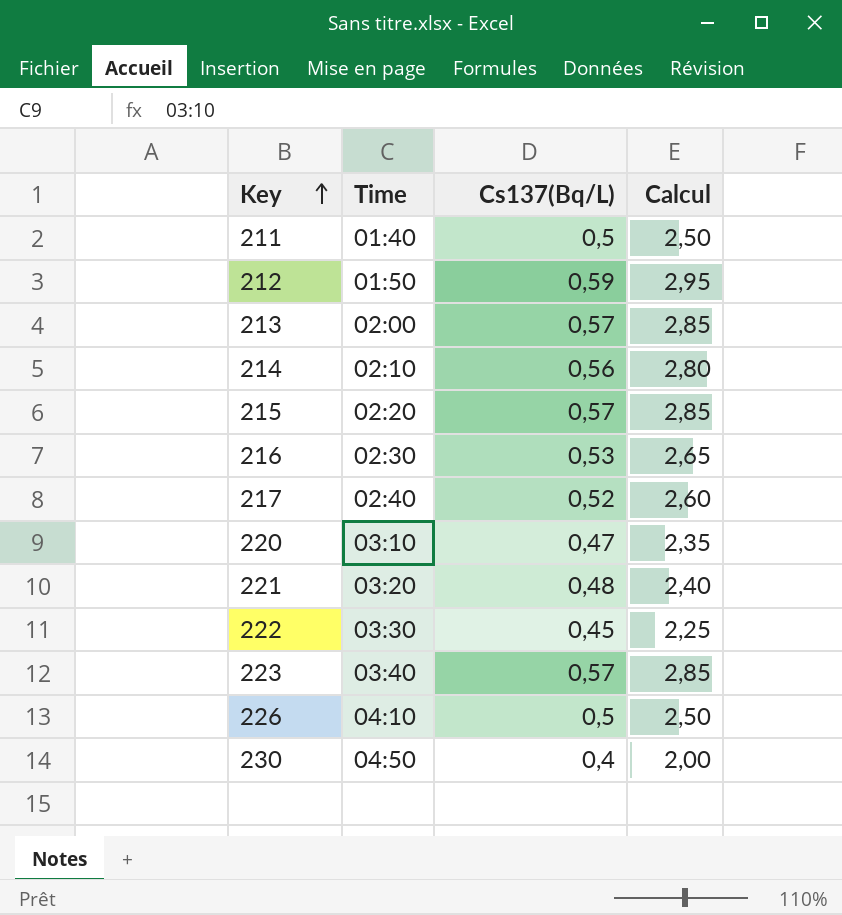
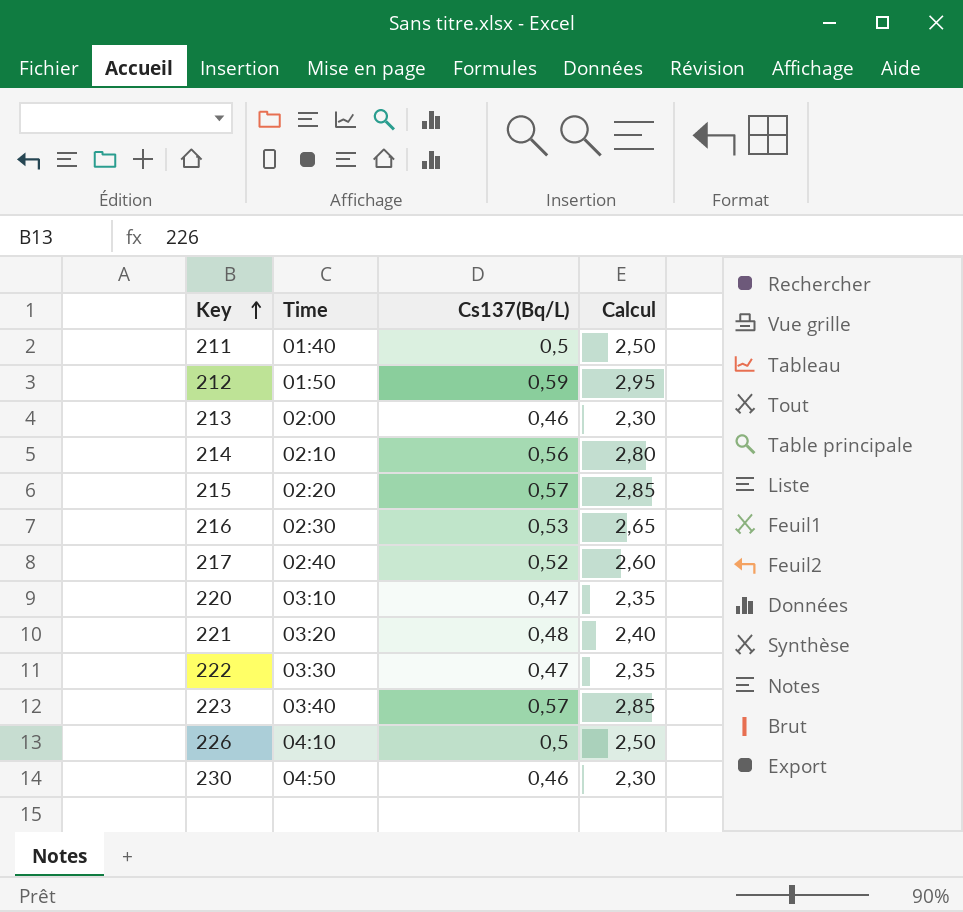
213 | Cs137(Bq/L): 0,57 -> 0,46
213 | Calcul: 2,85 -> 2,30
222 | Cs137(Bq/L): 0,45 -> 0,47
222 | Calcul: 2,25 -> 2,35
230 | Cs137(Bq/L): 0,4 -> 0,46
230 | Calcul: 2,00 -> 2,30

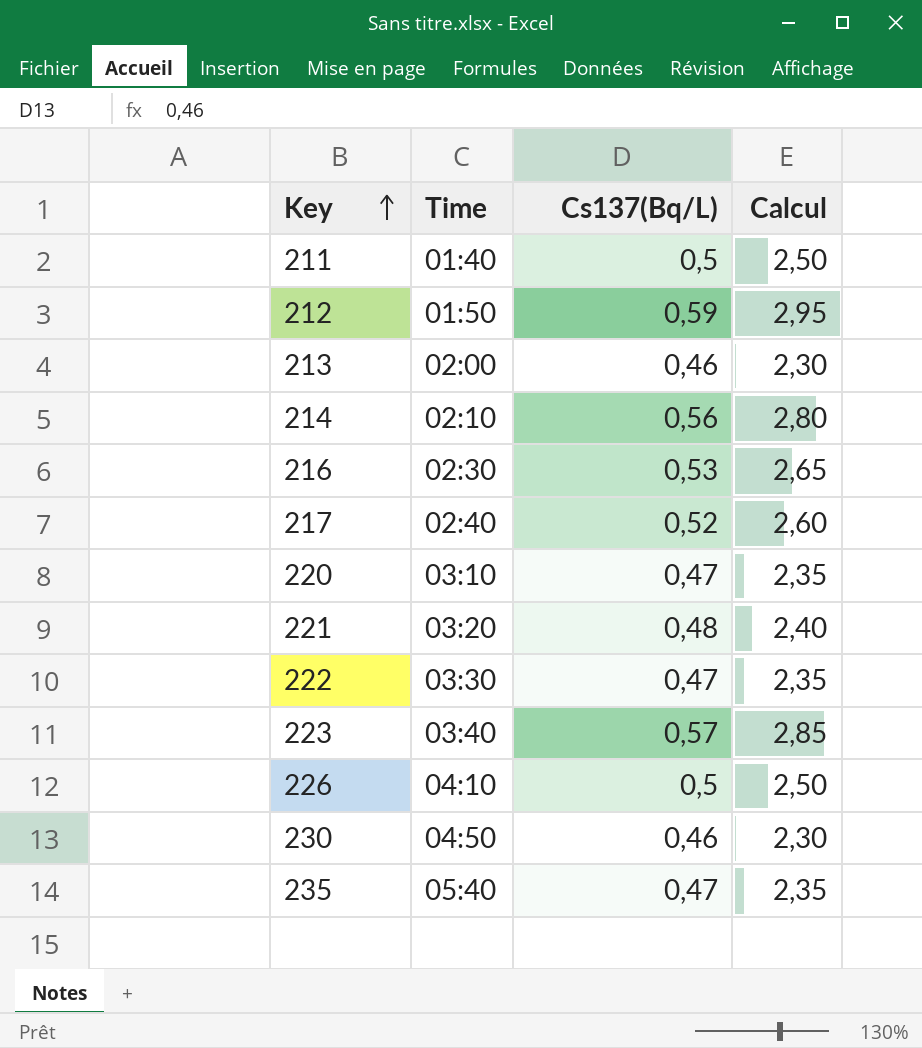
row 215: 02:20 | 0,57 | 2,85 -> none
row 235: none -> 05:40 | 0,47 | 2,35

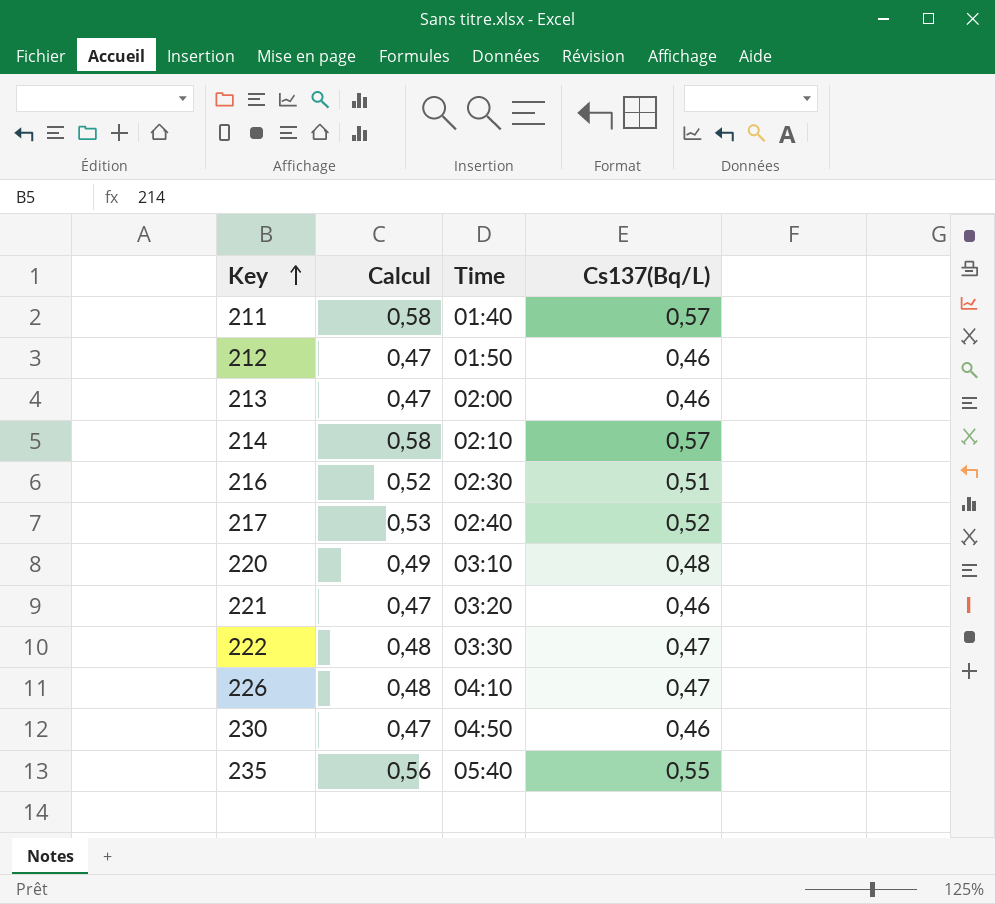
column Calcul | formula: [Cs137(Bq/L)] * 5 -> [Cs137(Bq/L)] * 1,02
column Calcul | position: 4 -> 2
row 223: 03:40 | 0,57 | 2,85 -> none
211 | Cs137(Bq/L): 0,5 -> 0,57
212 | Cs137(Bq/L): 0,59 -> 0,46
214 | Cs137(Bq/L): 0,56 -> 0,57
216 | Cs137(Bq/L): 0,53 -> 0,51
220 | Cs137(Bq/L): 0,47 -> 0,48
221 | Cs137(Bq/L): 0,48 -> 0,46
226 | Cs137(Bq/L): 0,5 -> 0,47
235 | Cs137(Bq/L): 0,47 -> 0,55

